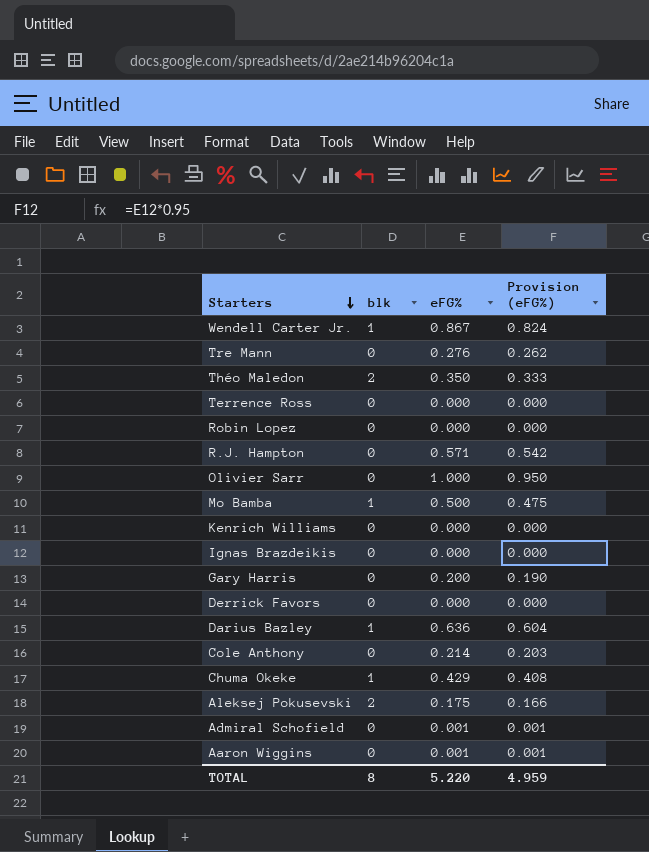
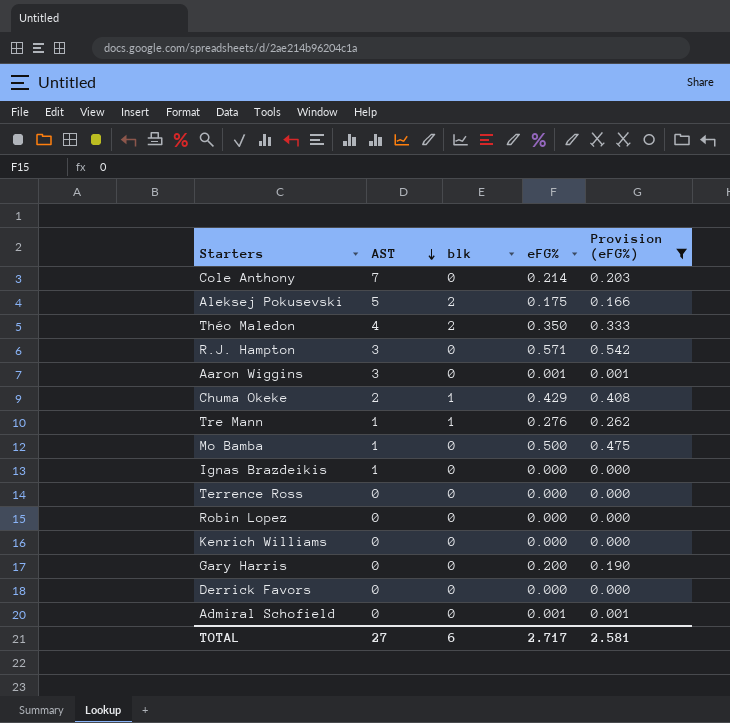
filter: none -> Provision (eFG%) <= 0.542
row order: Starters descending -> AST descending
column AST | position: none -> 2
Tre Mann | blk: 0 -> 1
Mo Bamba | blk: 1 -> 0
TOTAL | blk: 8 -> 6
TOTAL | eFG%: 5.220 -> 2.717
TOTAL | Provision (eFG%): 4.959 -> 2.581

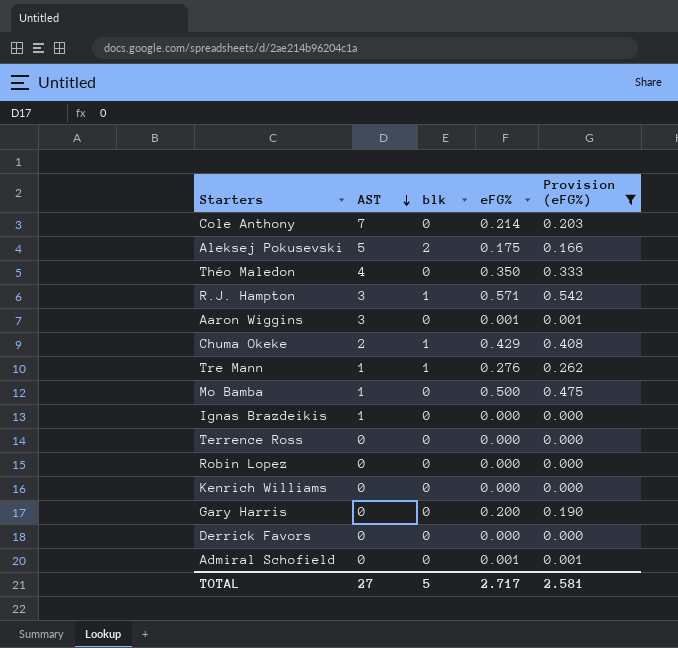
Théo Maledon | blk: 2 -> 0
R.J. Hampton | blk: 0 -> 1
TOTAL | blk: 6 -> 5

